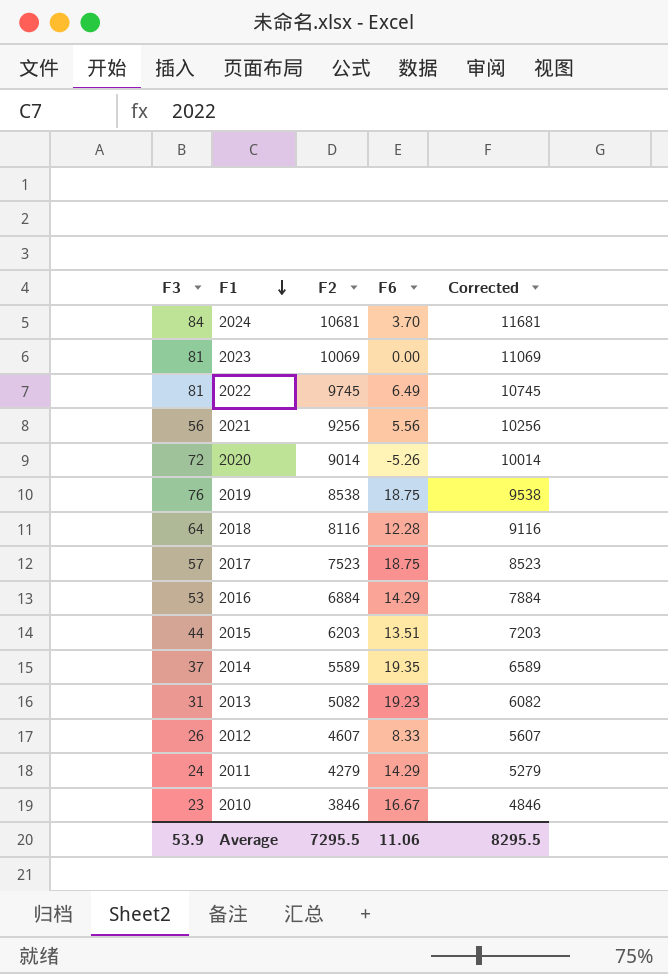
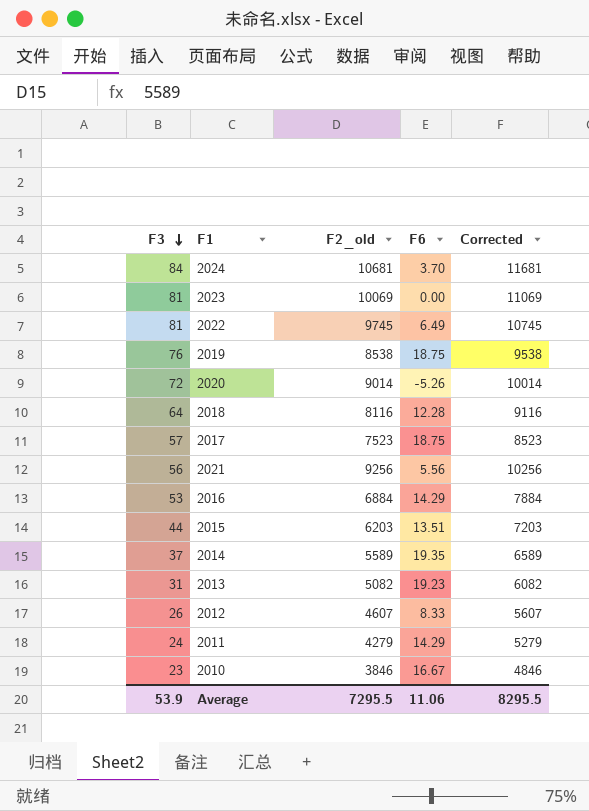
row order: F1 descending -> F3 descending
column name: F2 -> F2_old

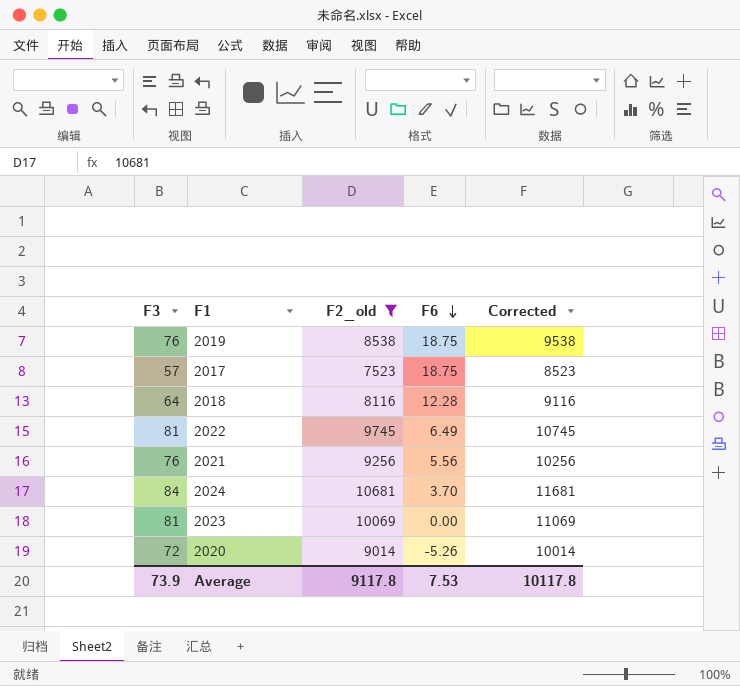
filter: none -> F2_old >= 7523
row order: F3 descending -> F6 descending
2021 | F3: 56 -> 76
Average | F3: 53.9 -> 73.9
Average | F2_old: 7295.5 -> 9117.8
Average | F6: 11.06 -> 7.53
Average | Corrected: 8295.5 -> 10117.8

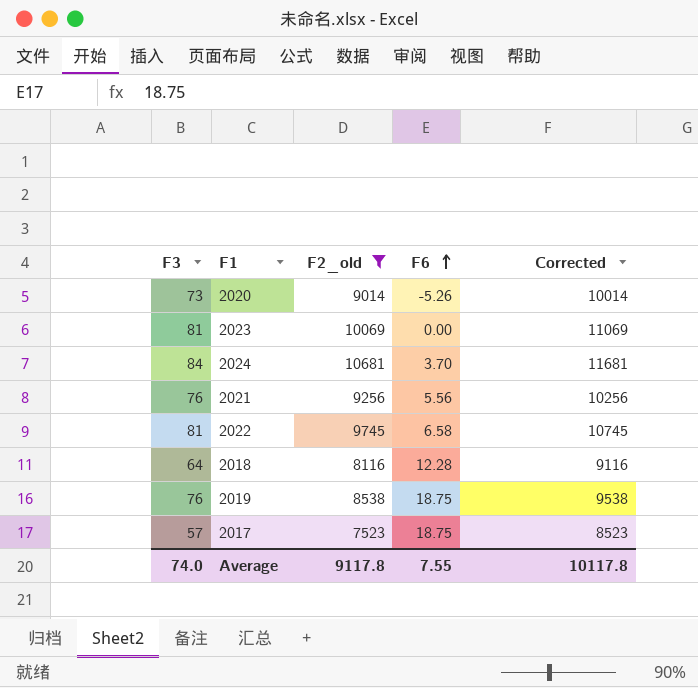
row order: F6 descending -> F6 ascending
2020 | F3: 72 -> 73
2022 | F6: 6.49 -> 6.58
Average | F3: 73.9 -> 74.0
Average | F6: 7.53 -> 7.55

